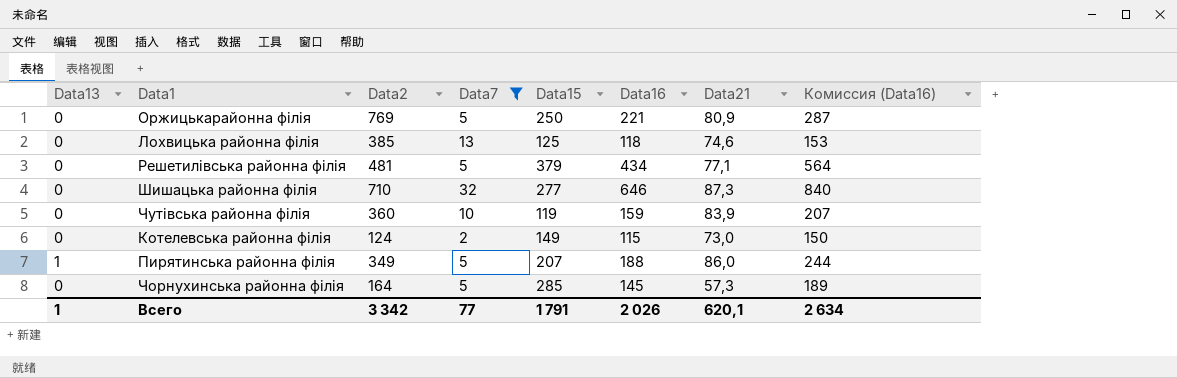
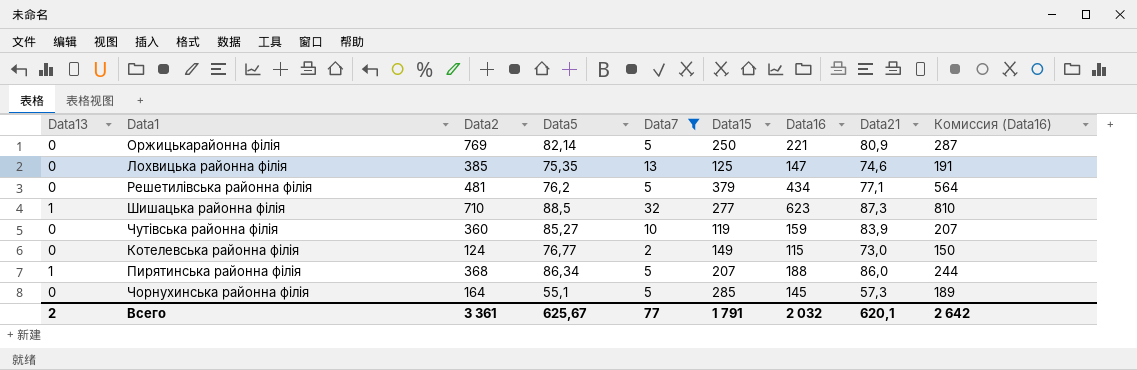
column Data5 | position: none -> 4
Лохвицька районна філія | Data16: 118 -> 147
Лохвицька районна філія | Комиссия (Data16): 153 -> 191
Шишацька районна філія | Data13: 0 -> 1
Шишацька районна філія | Data16: 646 -> 623
Шишацька районна філія | Комиссия (Data16): 840 -> 810
Пирятинська районна філія | Data2: 349 -> 368
Всего | Data13: 1 -> 2
Всего | Data2: 3 342 -> 3 361
Всего | Data16: 2 026 -> 2 032
Всего | Комиссия (Data16): 2 634 -> 2 642

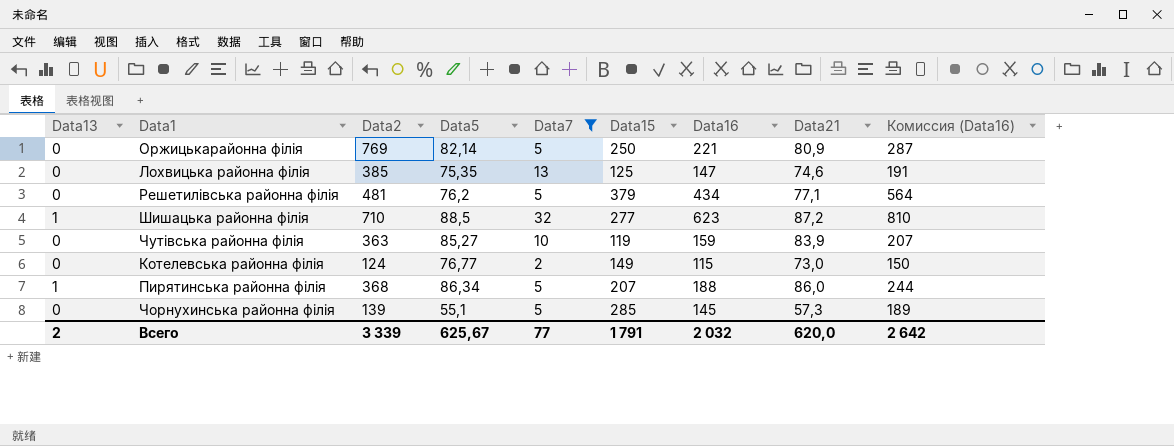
Шишацька районна філія | Data21: 87,3 -> 87,2
Чутівська районна філія | Data2: 360 -> 363
Чорнухинська районна філія | Data2: 164 -> 139
Всего | Data2: 3 361 -> 3 339
Всего | Data21: 620,1 -> 620,0

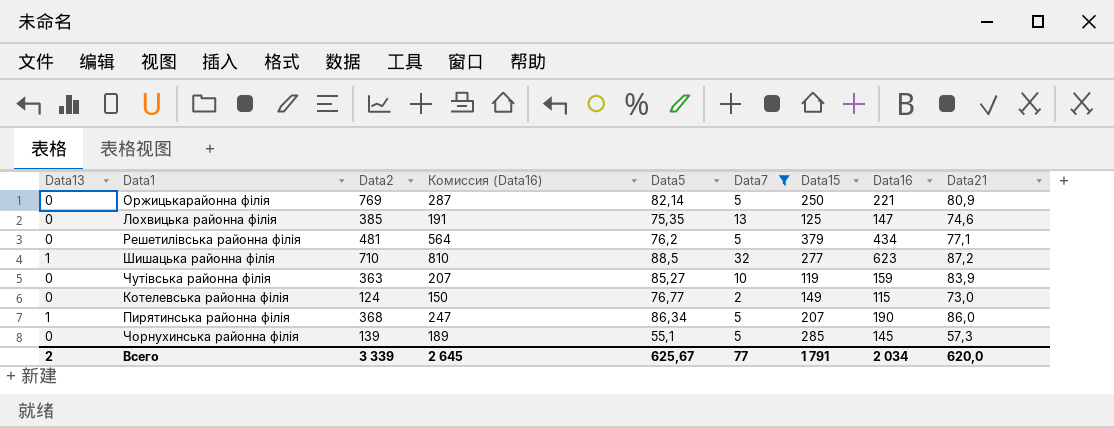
column Комиссия (Data16) | position: 9 -> 4
Пирятинська районна філія | Комиссия (Data16): 244 -> 247
Пирятинська районна філія | Data16: 188 -> 190
Всего | Комиссия (Data16): 2 642 -> 2 645
Всего | Data16: 2 032 -> 2 034

